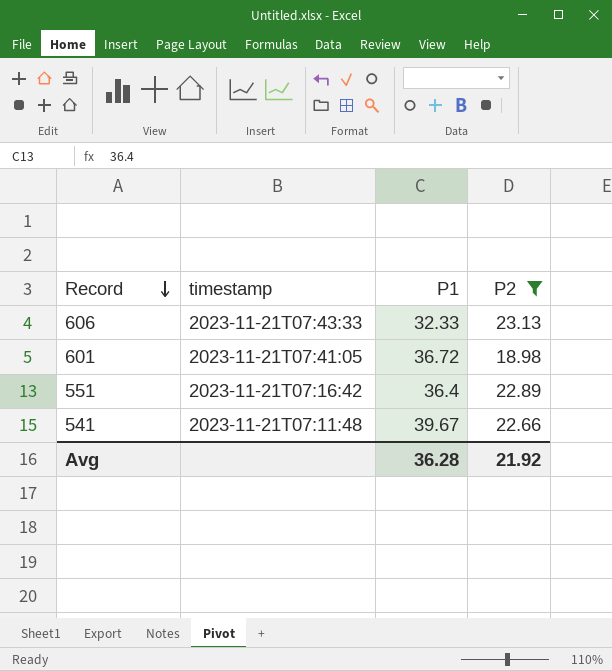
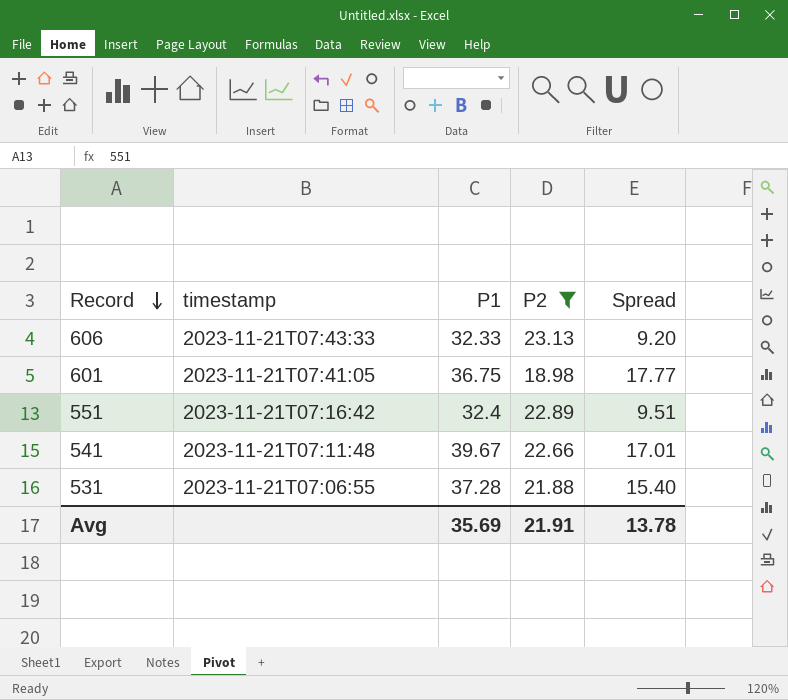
column Spread | formula: none -> [P1] - [P2]
601 | P1: 36.72 -> 36.75
551 | P1: 36.4 -> 32.4
row 531: none -> 2023-11-21T07:06:55 | 37.28 | 21.88 | 15.40
Avg | P1: 36.28 -> 35.69
Avg | P2: 21.92 -> 21.91

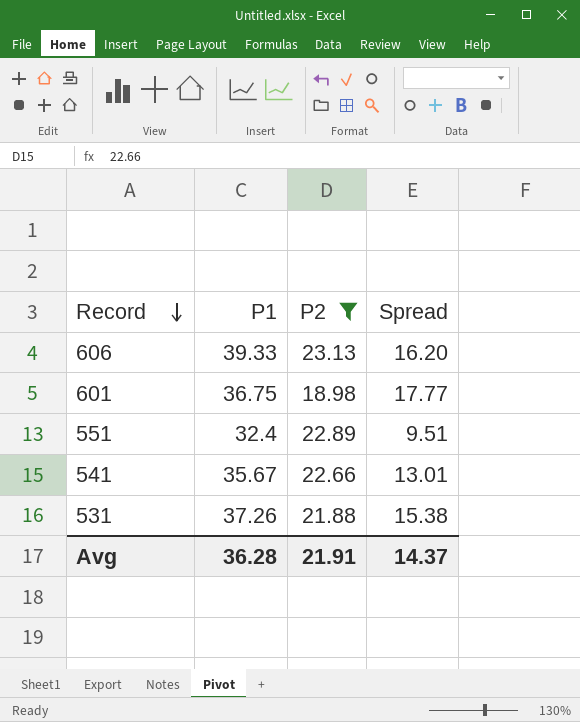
column timestamp | position: 2 -> none
606 | P1: 32.33 -> 39.33
606 | Spread: 9.20 -> 16.20
541 | P1: 39.67 -> 35.67
541 | Spread: 17.01 -> 13.01
531 | P1: 37.28 -> 37.26
531 | Spread: 15.40 -> 15.38
Avg | P1: 35.69 -> 36.28
Avg | Spread: 13.78 -> 14.37

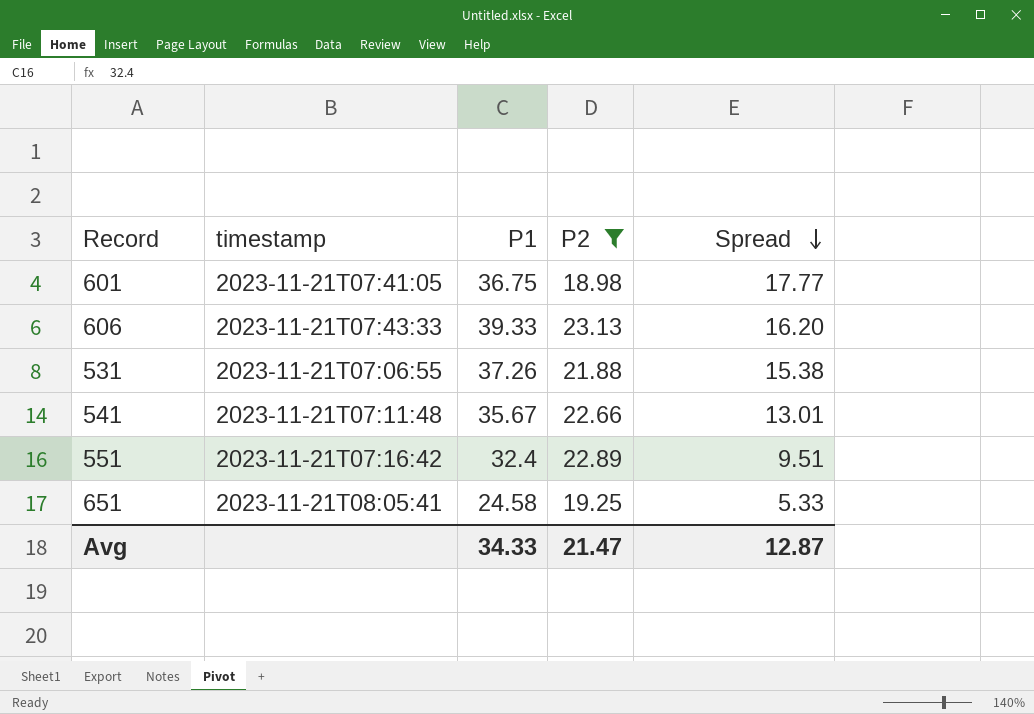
row order: Record descending -> Spread descending
column timestamp | position: none -> 2
row 651: none -> 2023-11-21T08:05:41 | 24.58 | 19.25 | 5.33
Avg | P1: 36.28 -> 34.33
Avg | P2: 21.91 -> 21.47
Avg | Spread: 14.37 -> 12.87

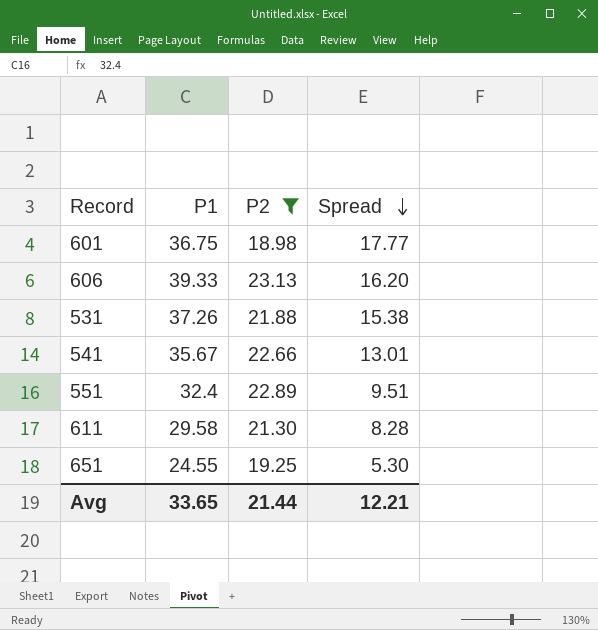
column timestamp | position: 2 -> none
row 611: none -> 29.58 | 21.30 | 8.28
651 | P1: 24.58 -> 24.55
651 | Spread: 5.33 -> 5.30
Avg | P1: 34.33 -> 33.65
Avg | P2: 21.47 -> 21.44
Avg | Spread: 12.87 -> 12.21

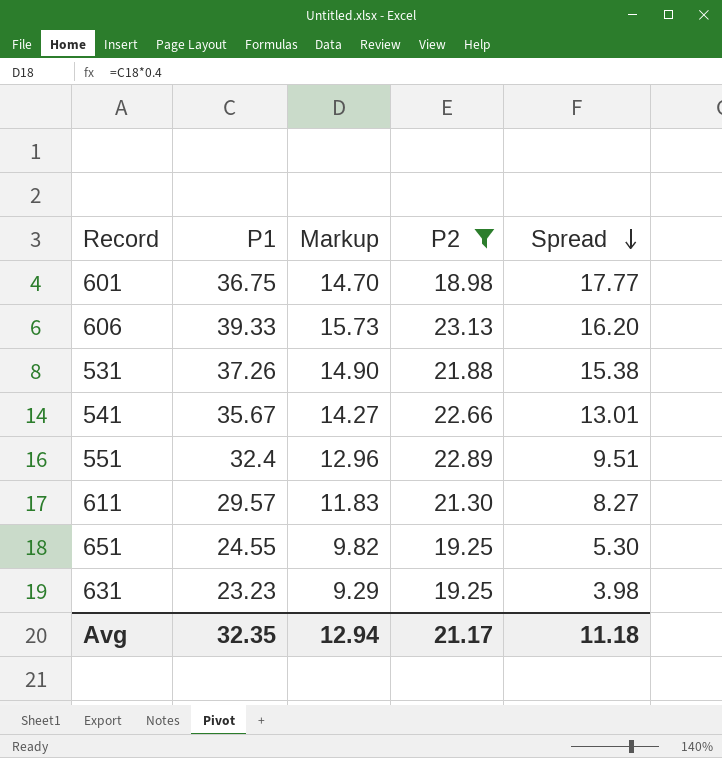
column Markup | formula: none -> [P1] * 0.4
611 | P1: 29.58 -> 29.57
611 | Spread: 8.28 -> 8.27
row 631: none -> 23.23 | 9.29 | 19.25 | 3.98
Avg | P1: 33.65 -> 32.35
Avg | P2: 21.44 -> 21.17
Avg | Spread: 12.21 -> 11.18

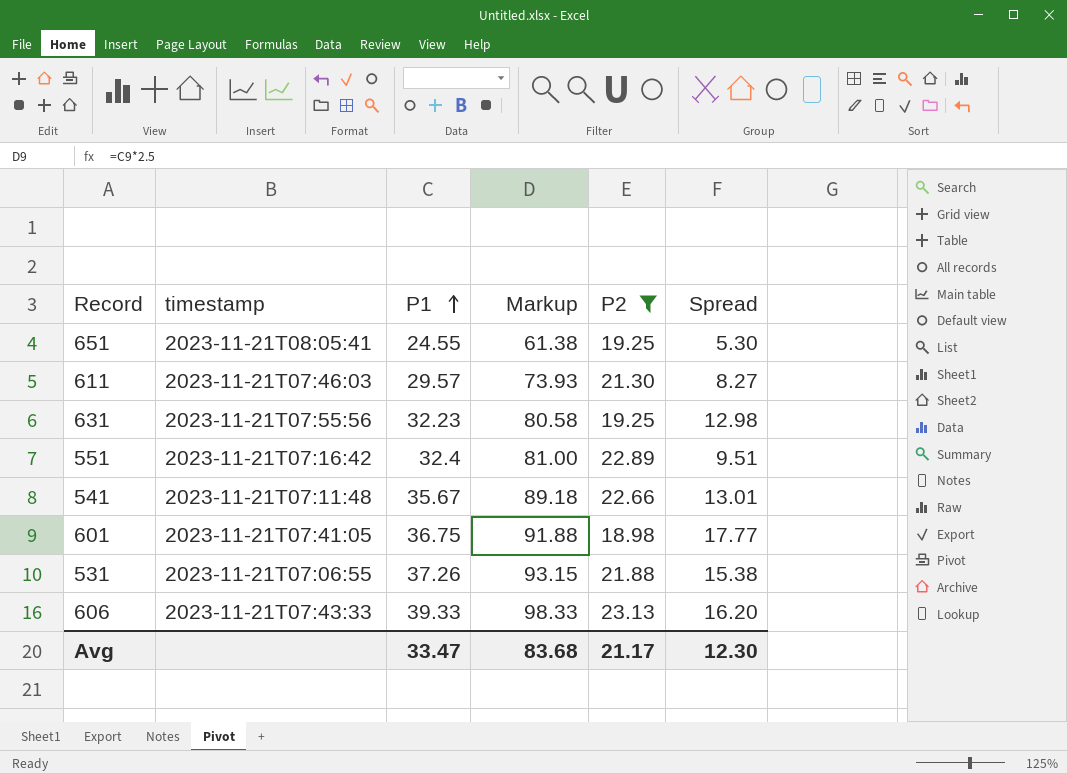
row order: Spread descending -> P1 ascending
column timestamp | position: none -> 2
column Markup | formula: [P1] * 0.4 -> [P1] * 2.5
631 | P1: 23.23 -> 32.23
631 | Spread: 3.98 -> 12.98
Avg | P1: 32.35 -> 33.47
Avg | Markup: 12.94 -> 83.68
Avg | Spread: 11.18 -> 12.30

